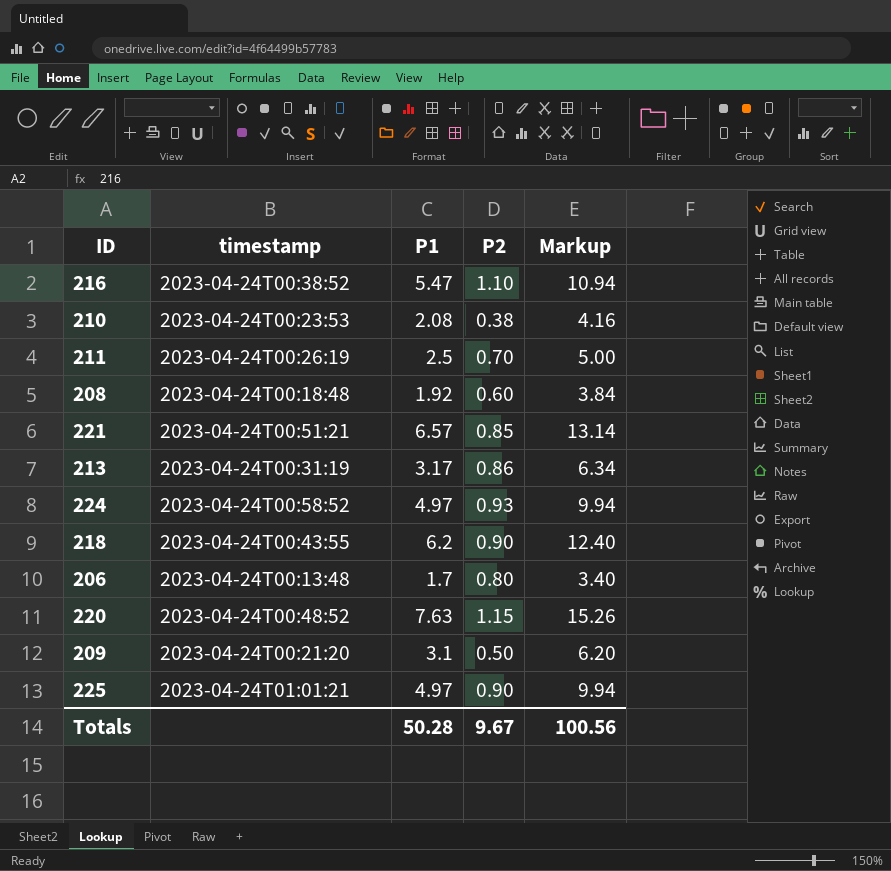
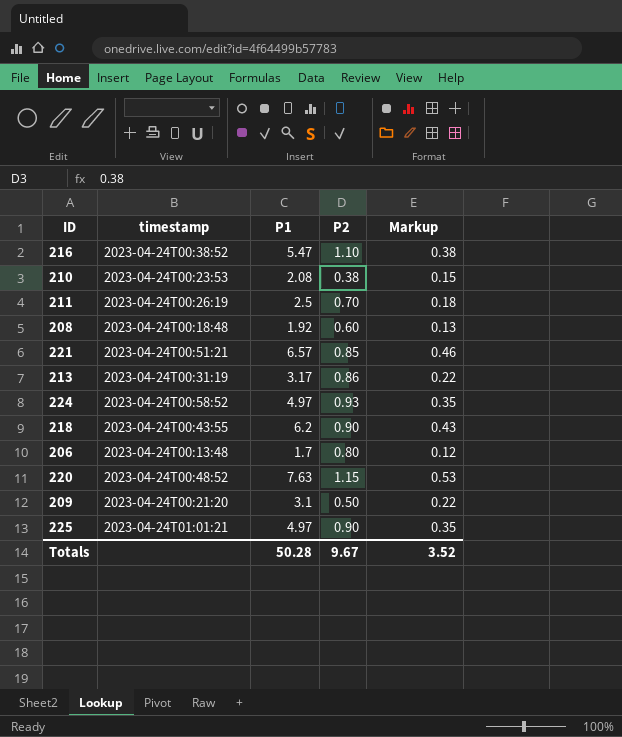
column Markup | formula: [P1] * 2 -> [P1] * 0.07
Totals | Markup: 100.56 -> 3.52

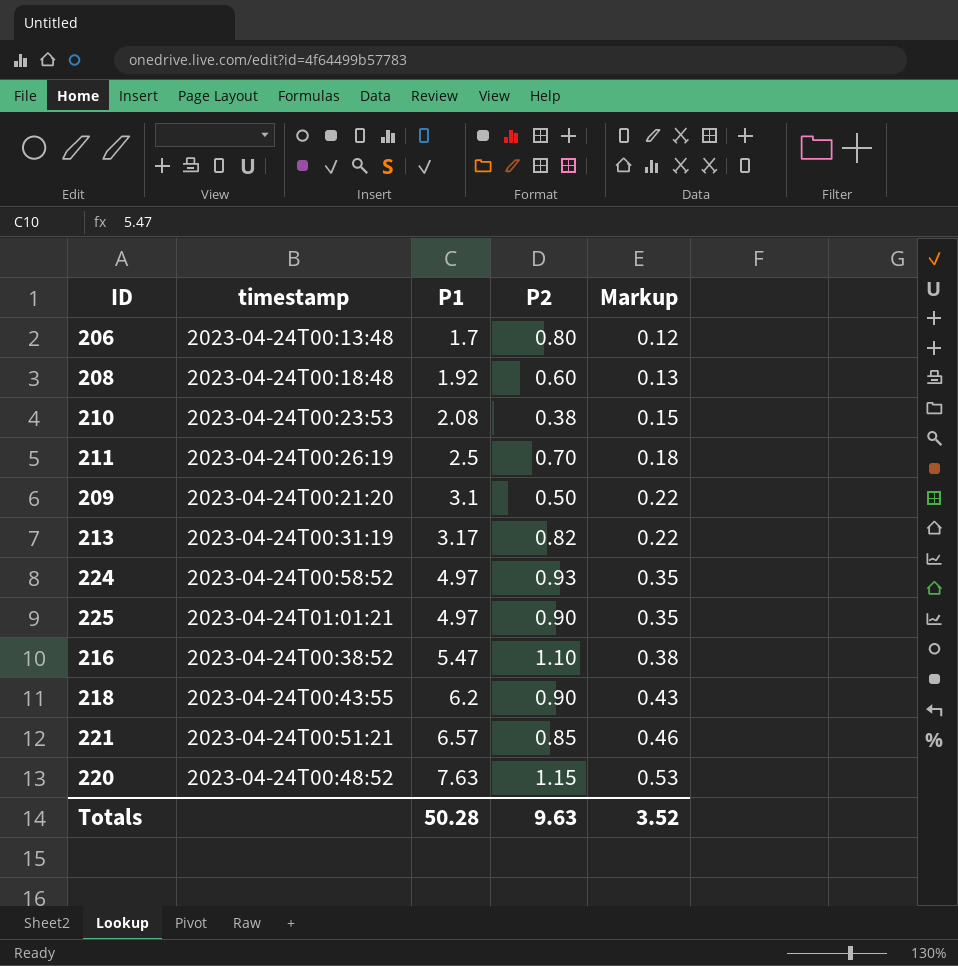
row order: none -> P1 ascending
213 | P2: 0.86 -> 0.82
Totals | P2: 9.67 -> 9.63

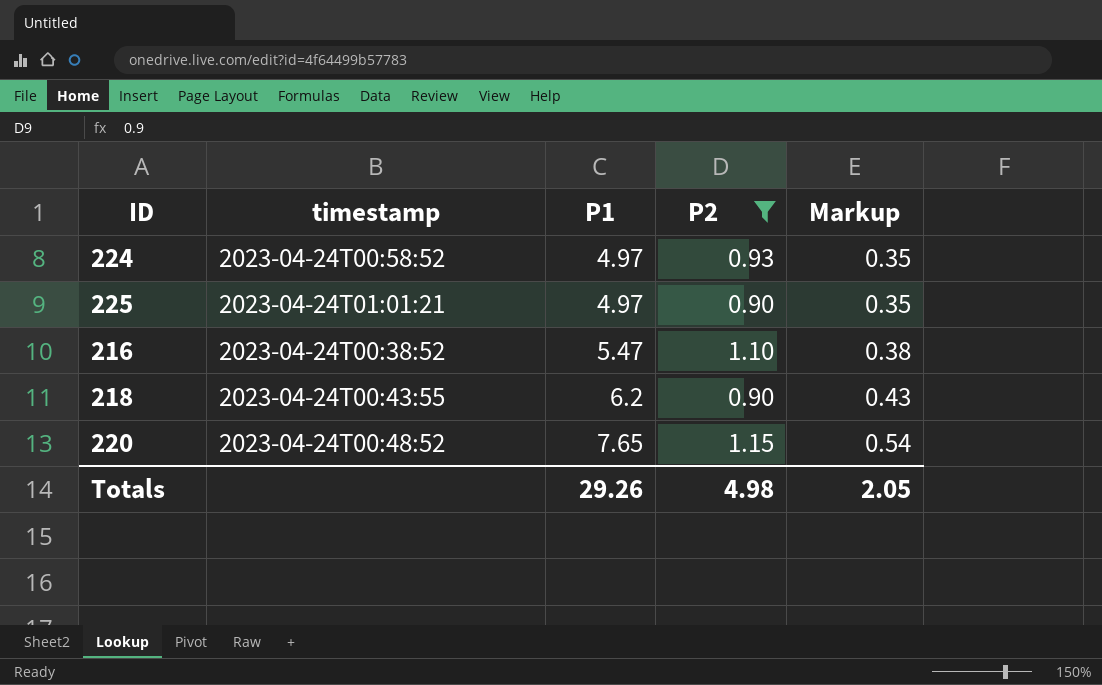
filter: none -> P2 >= 0.90
220 | P1: 7.63 -> 7.65
220 | Markup: 0.53 -> 0.54
Totals | P1: 50.28 -> 29.26
Totals | P2: 9.63 -> 4.98
Totals | Markup: 3.52 -> 2.05

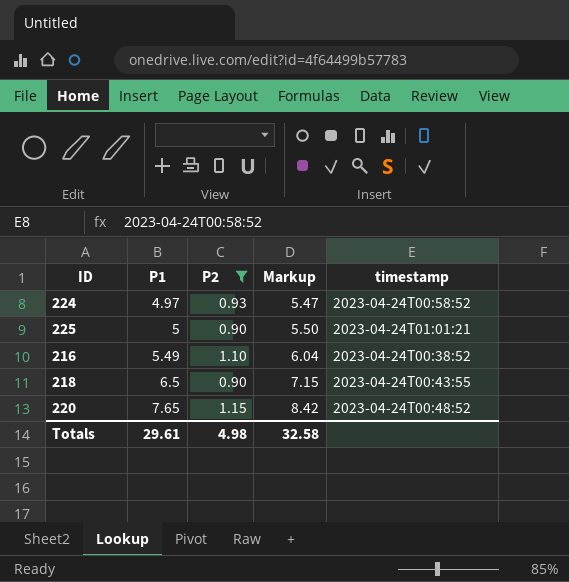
column Markup | formula: [P1] * 0.07 -> [P1] * 1.1
column timestamp | position: 2 -> 5
225 | P1: 4.97 -> 5
216 | P1: 5.47 -> 5.49
218 | P1: 6.2 -> 6.5
Totals | P1: 29.26 -> 29.61
Totals | Markup: 2.05 -> 32.58

